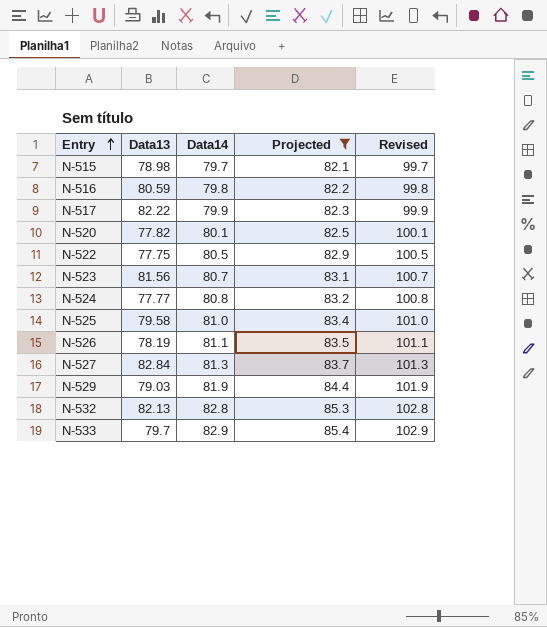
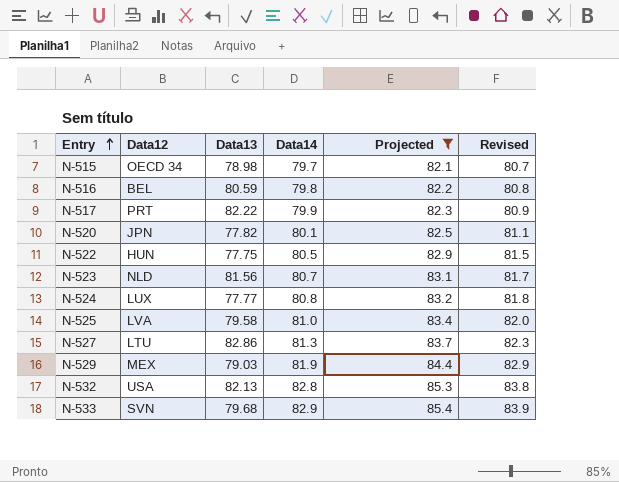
column Data12 | position: none -> 2
column Revised | formula: [Data14] + 20 -> [Data14] + 1
row N-526: 78.19 | 81.1 | 83.5 | 101.1 -> none
N-527 | Data13: 82.84 -> 82.86
N-533 | Data13: 79.7 -> 79.68

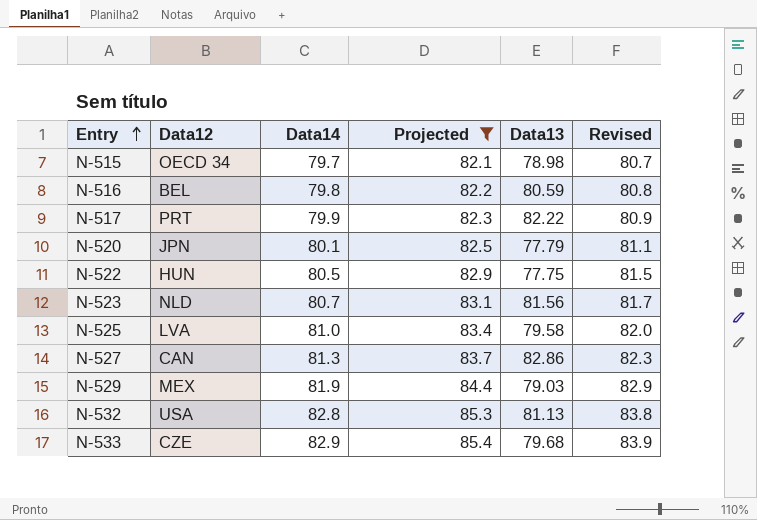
column Data13 | position: 3 -> 5
row N-524: LUX | 77.77 | 80.8 | 83.2 | 81.8 -> none
N-520 | Data13: 77.82 -> 77.79
N-527 | Data12: LTU -> CAN
N-532 | Data13: 82.13 -> 81.13
N-533 | Data12: SVN -> CZE

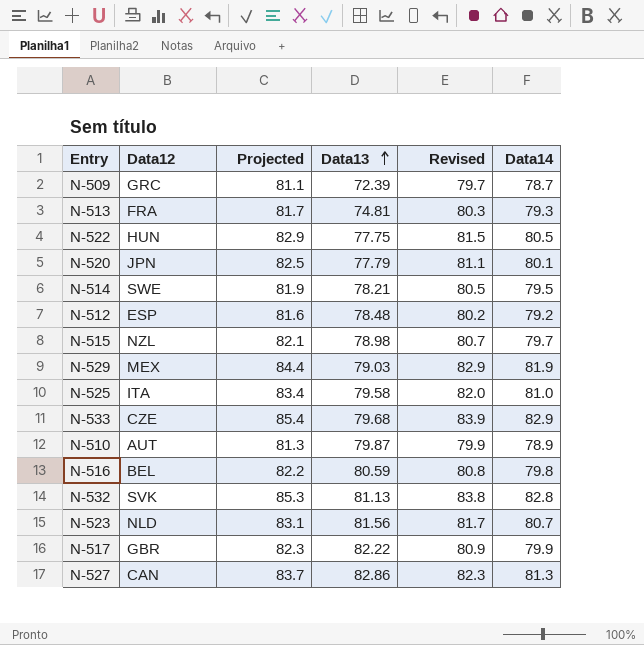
filter: Projected >= 82.1 -> none
row order: Entry ascending -> Data13 ascending
column Data14 | position: 3 -> 6
N-515 | Data12: OECD 34 -> NZL
N-525 | Data12: LVA -> ITA
N-532 | Data12: USA -> SVK
N-517 | Data12: PRT -> GBR

